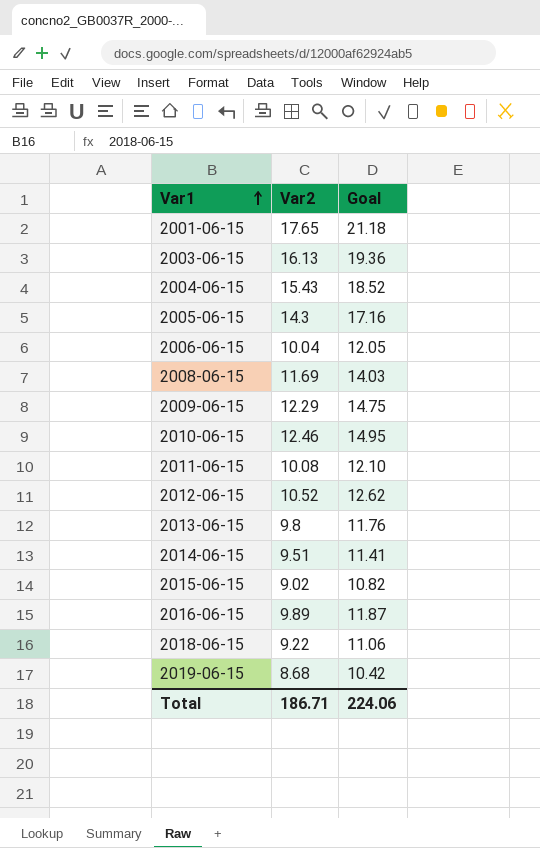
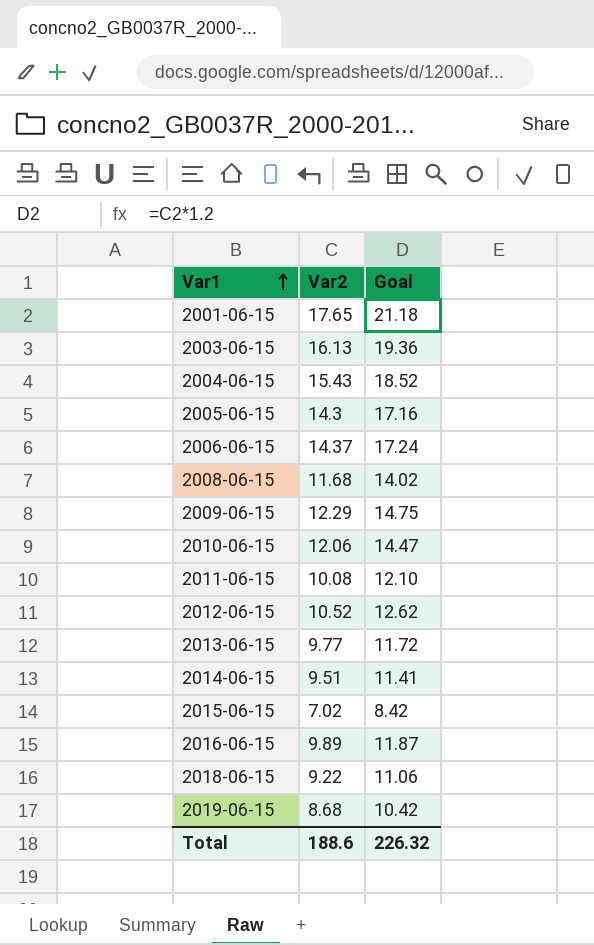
2006-06-15 | Var2: 10.04 -> 14.37
2006-06-15 | Goal: 12.05 -> 17.24
2008-06-15 | Var2: 11.69 -> 11.68
2008-06-15 | Goal: 14.03 -> 14.02
2010-06-15 | Var2: 12.46 -> 12.06
2010-06-15 | Goal: 14.95 -> 14.47
2013-06-15 | Var2: 9.8 -> 9.77
2013-06-15 | Goal: 11.76 -> 11.72
2015-06-15 | Var2: 9.02 -> 7.02
2015-06-15 | Goal: 10.82 -> 8.42
Total | Var2: 186.71 -> 188.6
Total | Goal: 224.06 -> 226.32

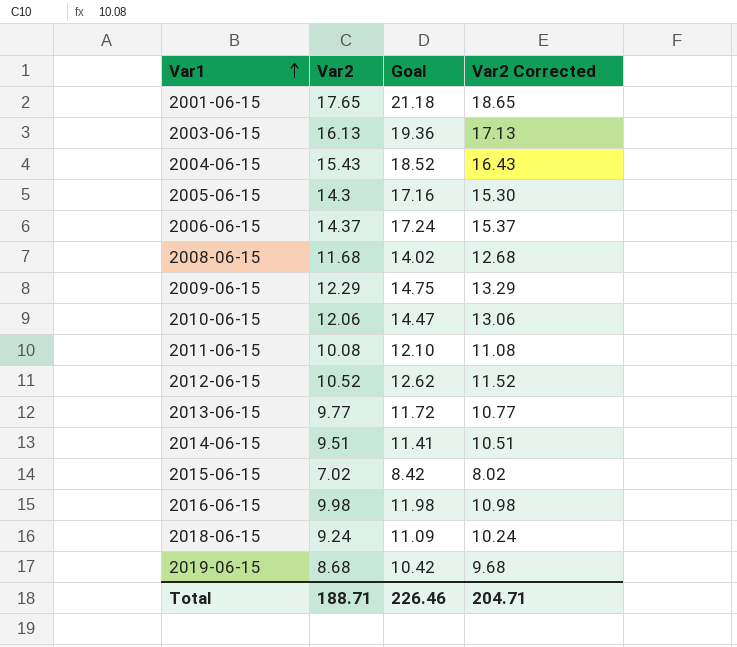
column Var2 Corrected | formula: none -> [Var2] + 1
2016-06-15 | Var2: 9.89 -> 9.98
2016-06-15 | Goal: 11.87 -> 11.98
2018-06-15 | Var2: 9.22 -> 9.24
2018-06-15 | Goal: 11.06 -> 11.09
Total | Var2: 188.6 -> 188.71
Total | Goal: 226.32 -> 226.46

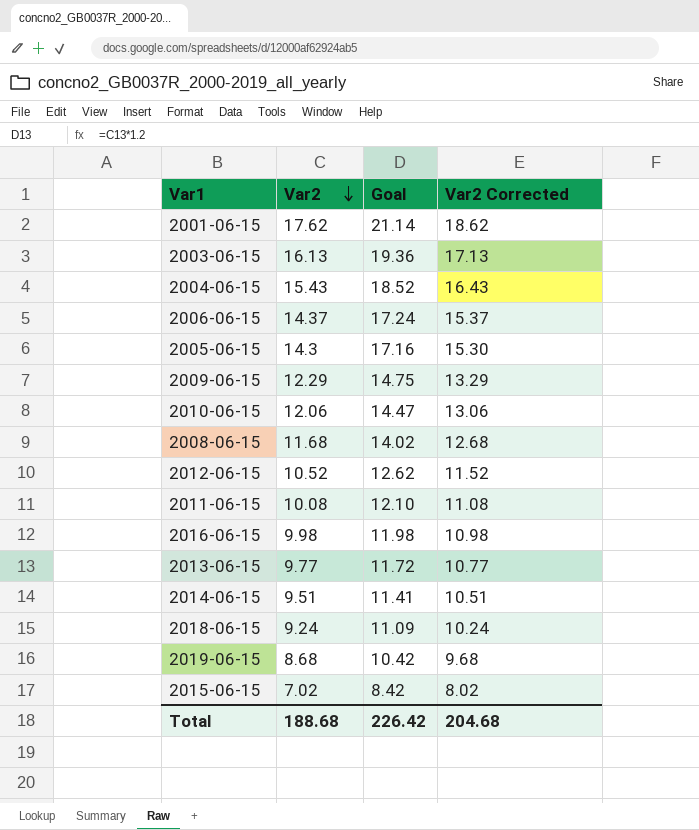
row order: Var1 ascending -> Var2 descending
2001-06-15 | Var2: 17.65 -> 17.62
2001-06-15 | Goal: 21.18 -> 21.14
2001-06-15 | Var2 Corrected: 18.65 -> 18.62
Total | Var2: 188.71 -> 188.68
Total | Goal: 226.46 -> 226.42
Total | Var2 Corrected: 204.71 -> 204.68

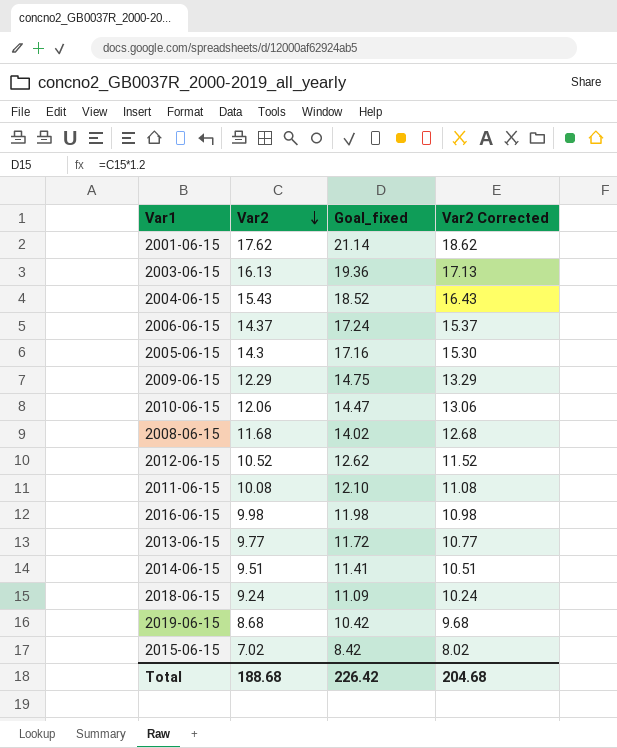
column name: Goal -> Goal_fixed

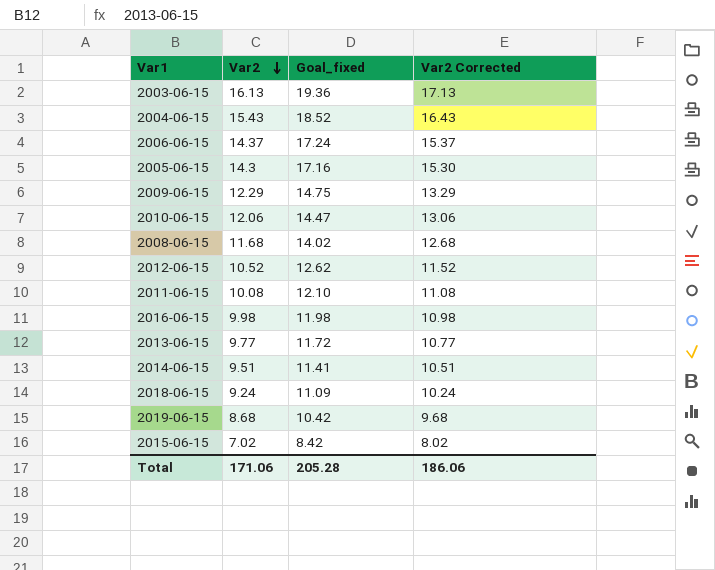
row 2001-06-15: 17.62 | 21.14 | 18.62 -> none
Total | Var2: 188.68 -> 171.06
Total | Goal_fixed: 226.42 -> 205.28
Total | Var2 Corrected: 204.68 -> 186.06

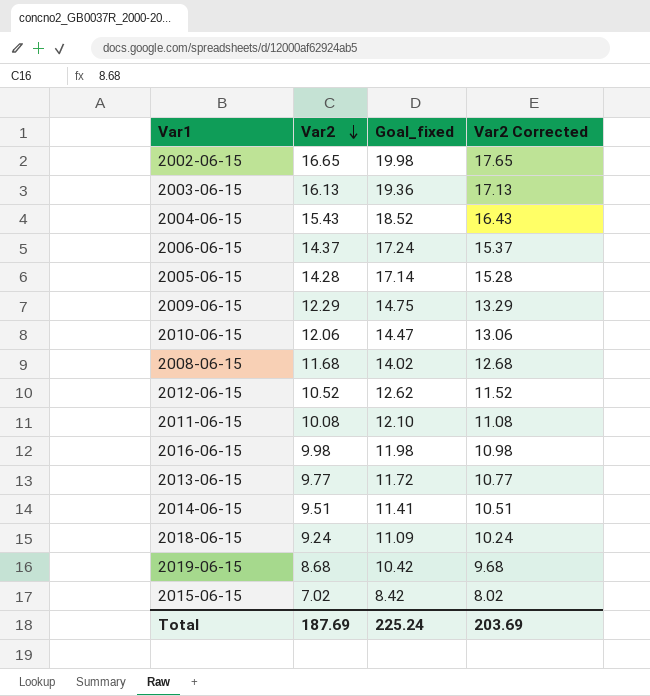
row 2002-06-15: none -> 16.65 | 19.98 | 17.65
2005-06-15 | Var2: 14.3 -> 14.28
2005-06-15 | Goal_fixed: 17.16 -> 17.14
2005-06-15 | Var2 Corrected: 15.30 -> 15.28
Total | Var2: 171.06 -> 187.69
Total | Goal_fixed: 205.28 -> 225.24
Total | Var2 Corrected: 186.06 -> 203.69

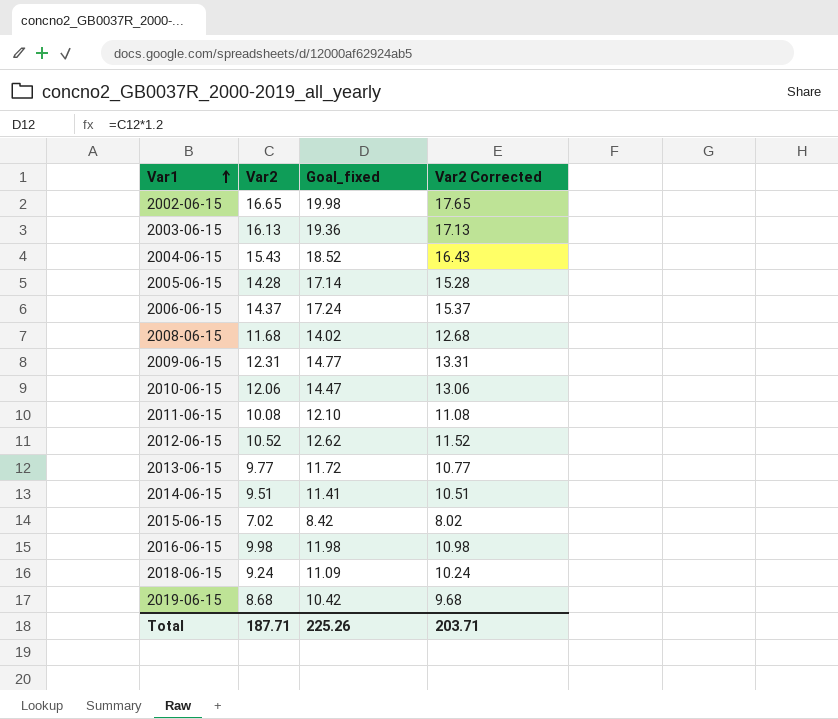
row order: Var2 descending -> Var1 ascending
2009-06-15 | Var2: 12.29 -> 12.31
2009-06-15 | Goal_fixed: 14.75 -> 14.77
2009-06-15 | Var2 Corrected: 13.29 -> 13.31
Total | Var2: 187.69 -> 187.71
Total | Goal_fixed: 225.24 -> 225.26
Total | Var2 Corrected: 203.69 -> 203.71

